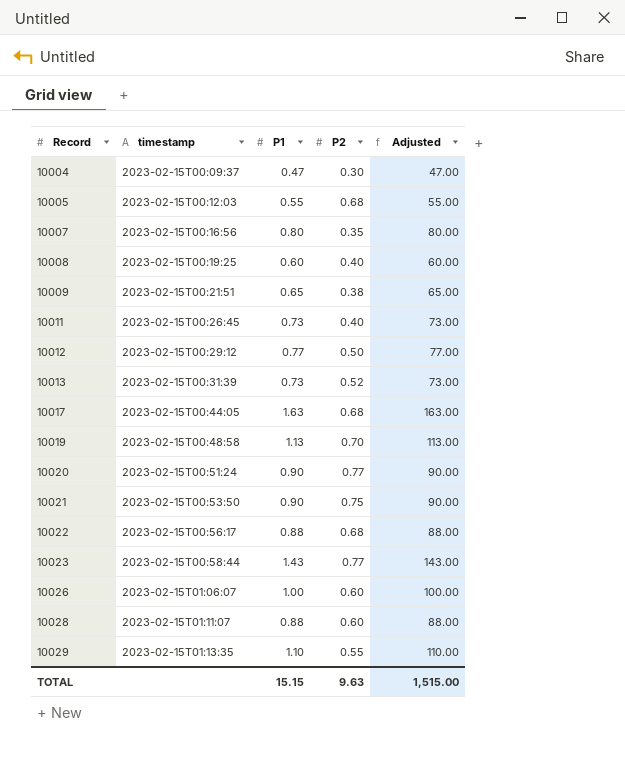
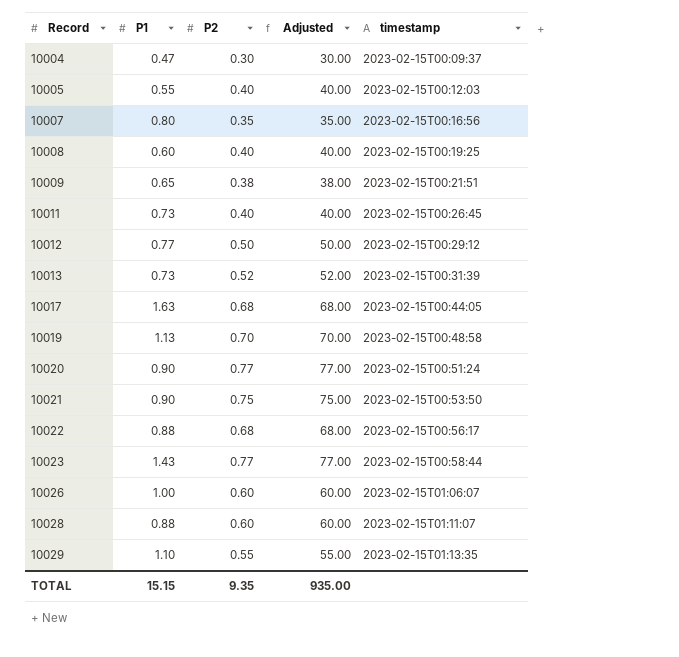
column Adjusted | formula: [P1] * 100 -> [P2] * 100
column timestamp | position: 2 -> 5
10005 | P2: 0.68 -> 0.40
TOTAL | P2: 9.63 -> 9.35
TOTAL | Adjusted: 1,515.00 -> 935.00

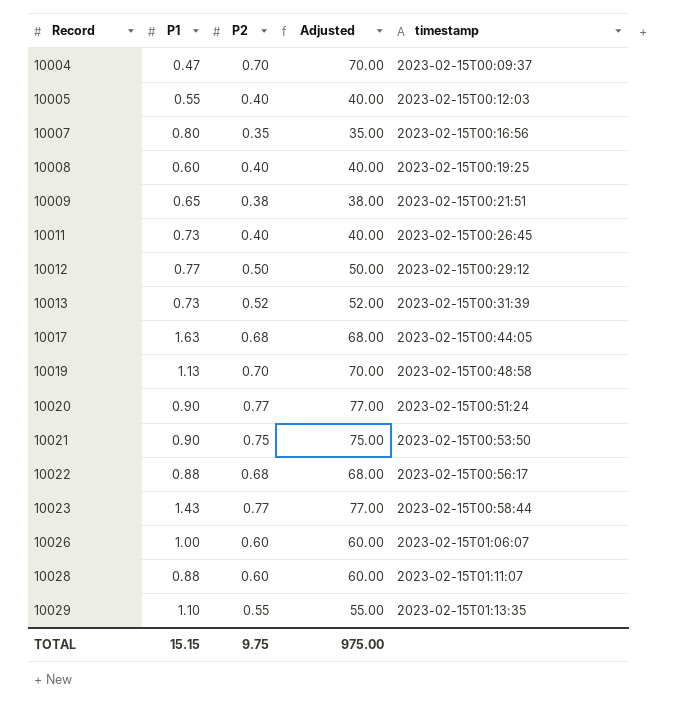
10004 | P2: 0.30 -> 0.70
10004 | Adjusted: 30.00 -> 70.00
TOTAL | P2: 9.35 -> 9.75
TOTAL | Adjusted: 935.00 -> 975.00

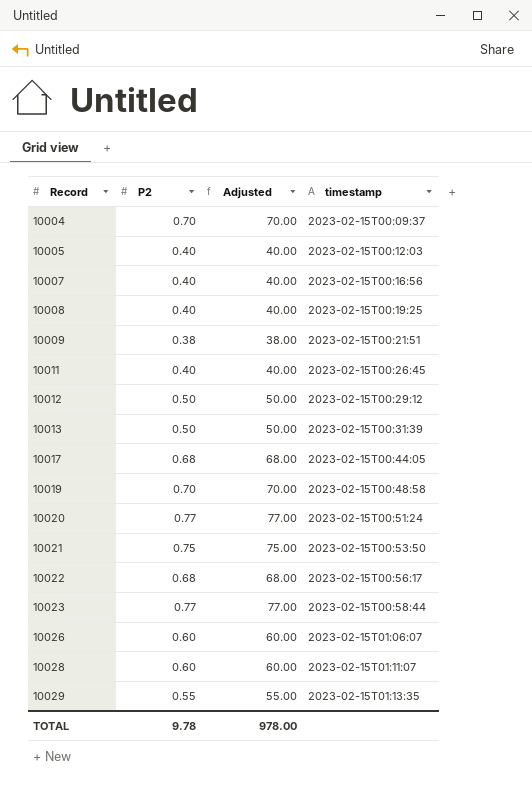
column P1 | position: 2 -> none
10007 | P2: 0.35 -> 0.40
10007 | Adjusted: 35.00 -> 40.00
10013 | P2: 0.52 -> 0.50
10013 | Adjusted: 52.00 -> 50.00
TOTAL | P2: 9.75 -> 9.78
TOTAL | Adjusted: 975.00 -> 978.00

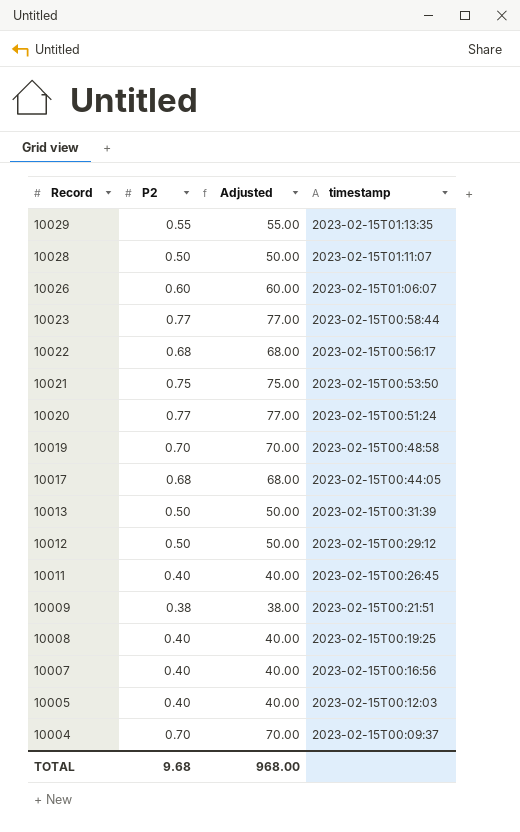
row order: Record ascending -> Record descending
10028 | P2: 0.60 -> 0.50
10028 | Adjusted: 60.00 -> 50.00
TOTAL | P2: 9.78 -> 9.68
TOTAL | Adjusted: 978.00 -> 968.00

